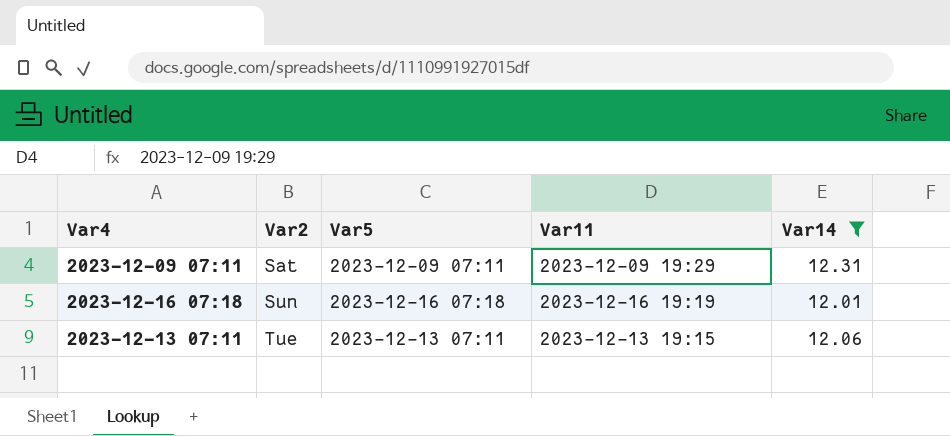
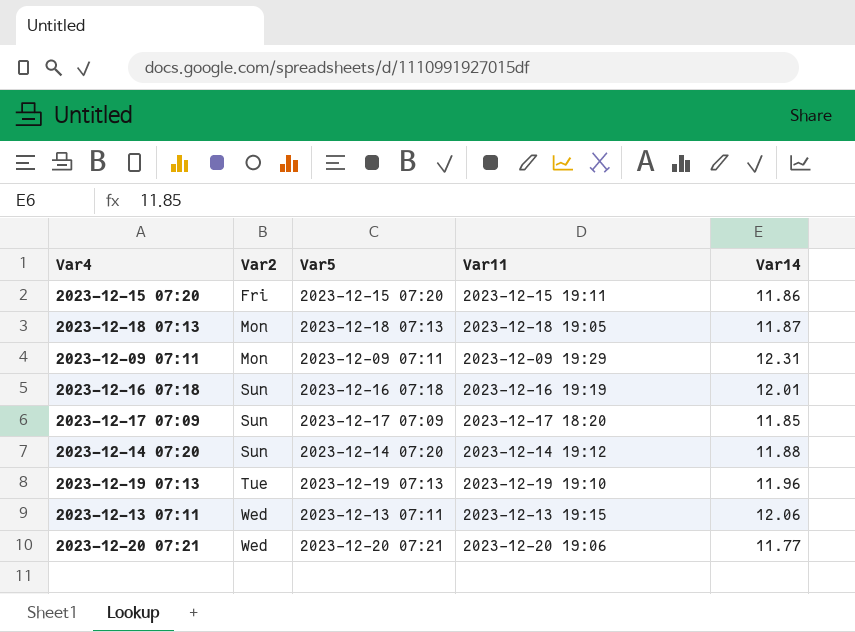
filter: Var14 >= 12.01 -> none
2023-12-09 07:11 | Var2: Sat -> Mon
2023-12-13 07:11 | Var2: Tue -> Wed

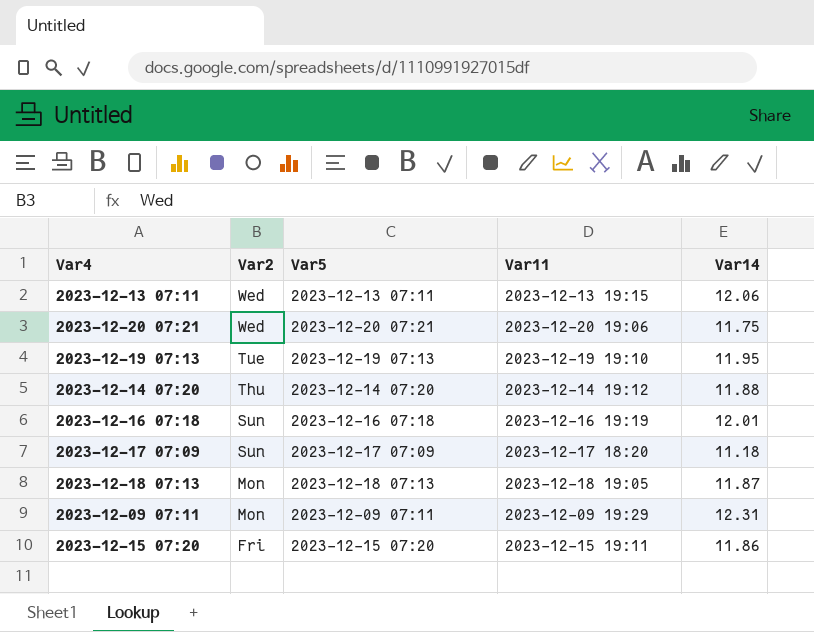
row order: Var2 ascending -> Var2 descending
2023-12-20 07:21 | Var14: 11.77 -> 11.75
2023-12-19 07:13 | Var14: 11.96 -> 11.95
2023-12-14 07:20 | Var2: Sun -> Thu
2023-12-17 07:09 | Var14: 11.85 -> 11.18

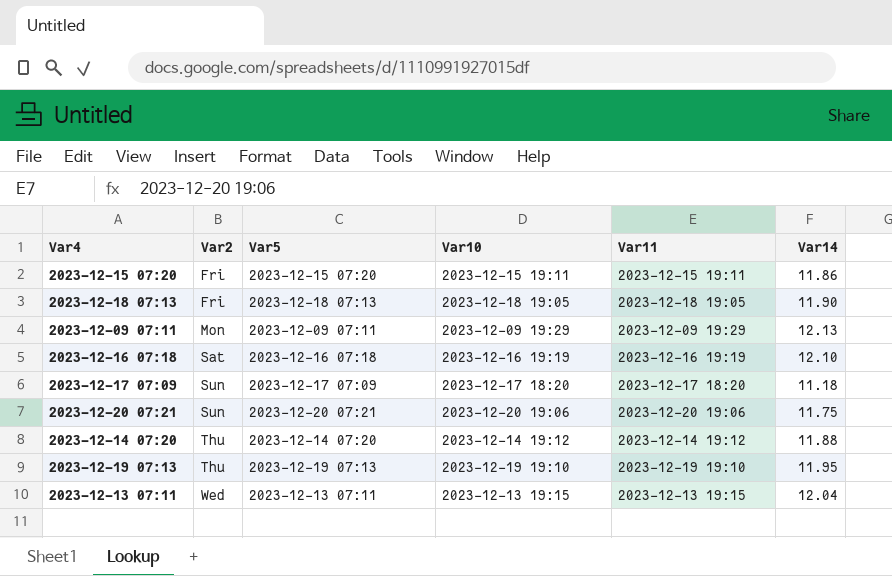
row order: Var2 descending -> Var2 ascending
column Var10 | position: none -> 4
2023-12-18 07:13 | Var2: Mon -> Fri
2023-12-18 07:13 | Var14: 11.87 -> 11.90
2023-12-09 07:11 | Var14: 12.31 -> 12.13
2023-12-16 07:18 | Var2: Sun -> Sat
2023-12-16 07:18 | Var14: 12.01 -> 12.10
2023-12-20 07:21 | Var2: Wed -> Sun
2023-12-19 07:13 | Var2: Tue -> Thu
2023-12-13 07:11 | Var14: 12.06 -> 12.04

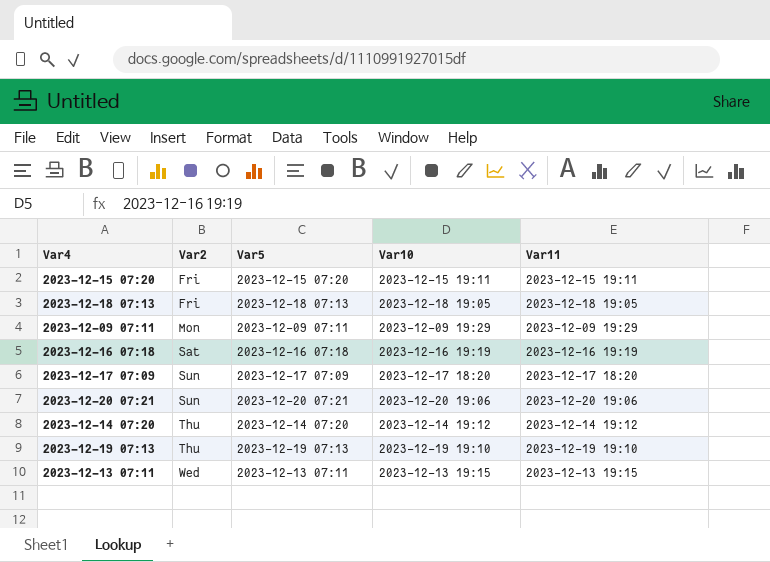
column Var14 | position: 6 -> none

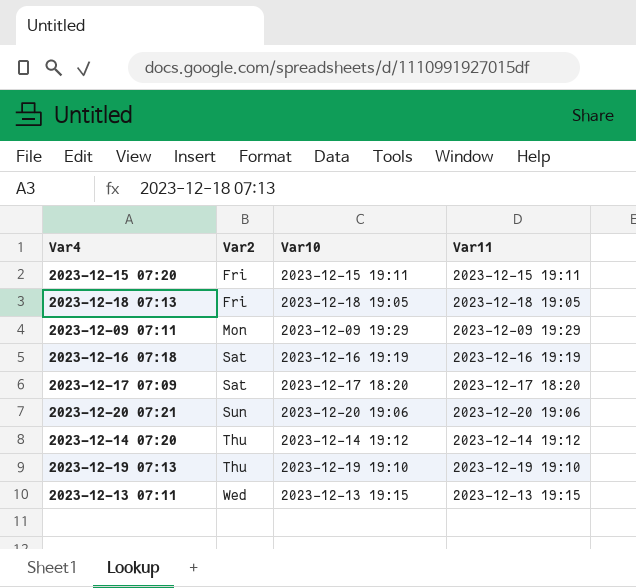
column Var5 | position: 3 -> none
2023-12-17 07:09 | Var2: Sun -> Sat

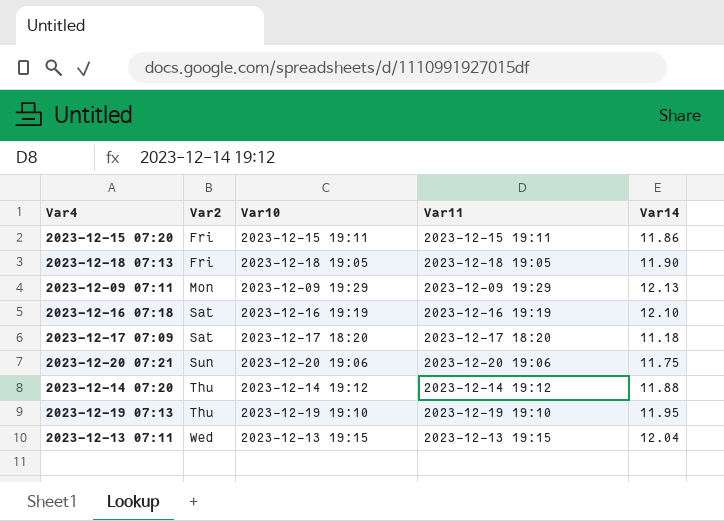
column Var14 | position: none -> 5

